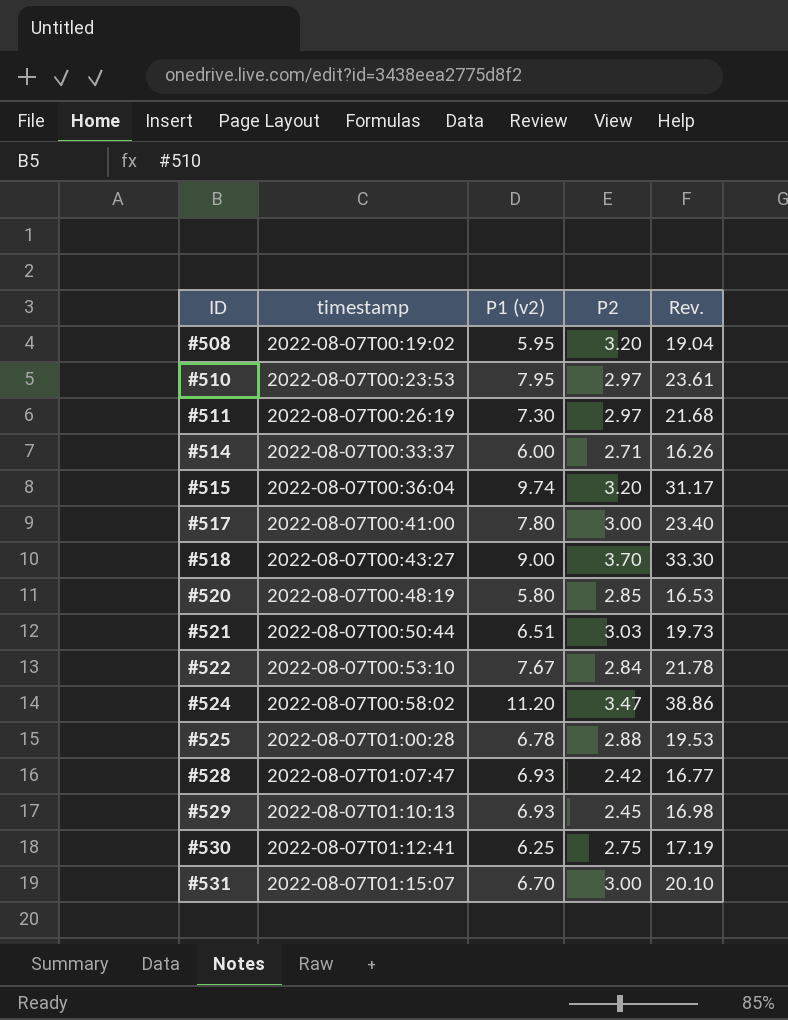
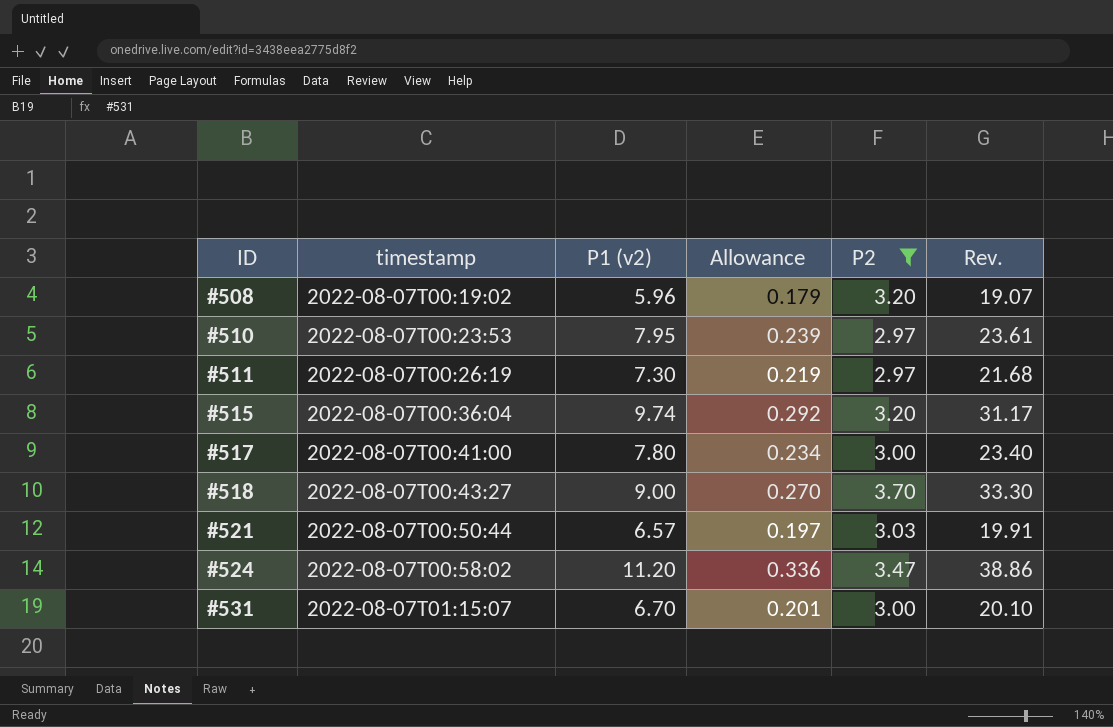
filter: none -> P2 >= 2.97
column Allowance | formula: none -> [P1 (v2)] * 0.03
#508 | P1 (v2): 5.95 -> 5.96
#508 | Rev.: 19.04 -> 19.07
#521 | P1 (v2): 6.51 -> 6.57
#521 | Rev.: 19.73 -> 19.91

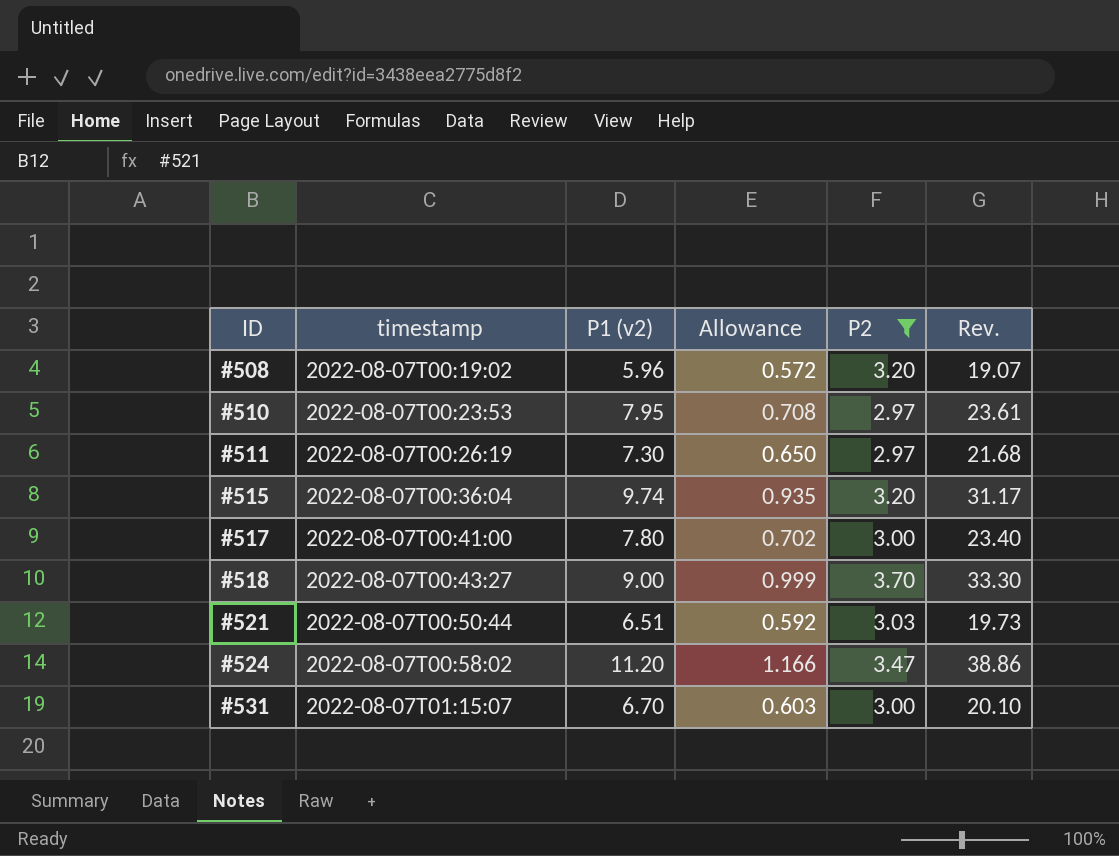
column Allowance | formula: [P1 (v2)] * 0.03 -> [Rev.] * 0.03
#521 | P1 (v2): 6.57 -> 6.51
#521 | Rev.: 19.91 -> 19.73

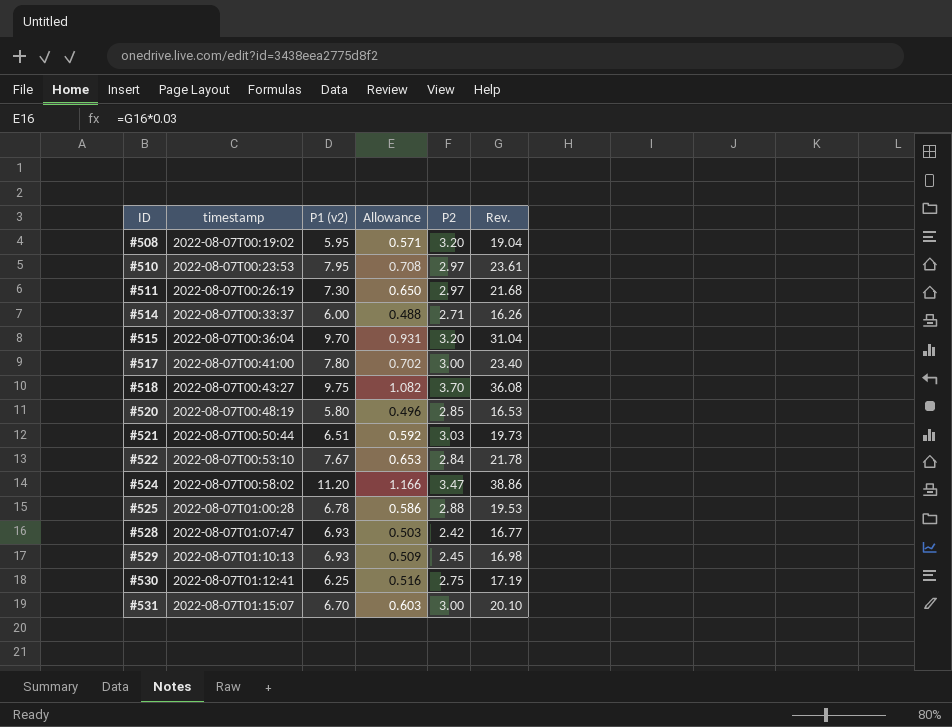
filter: P2 >= 2.97 -> none
#508 | P1 (v2): 5.96 -> 5.95
#508 | Allowance: 0.572 -> 0.571
#508 | Rev.: 19.07 -> 19.04
#515 | P1 (v2): 9.74 -> 9.70
#515 | Allowance: 0.935 -> 0.931
#515 | Rev.: 31.17 -> 31.04
#518 | P1 (v2): 9.00 -> 9.75
#518 | Allowance: 0.999 -> 1.082
#518 | Rev.: 33.30 -> 36.08

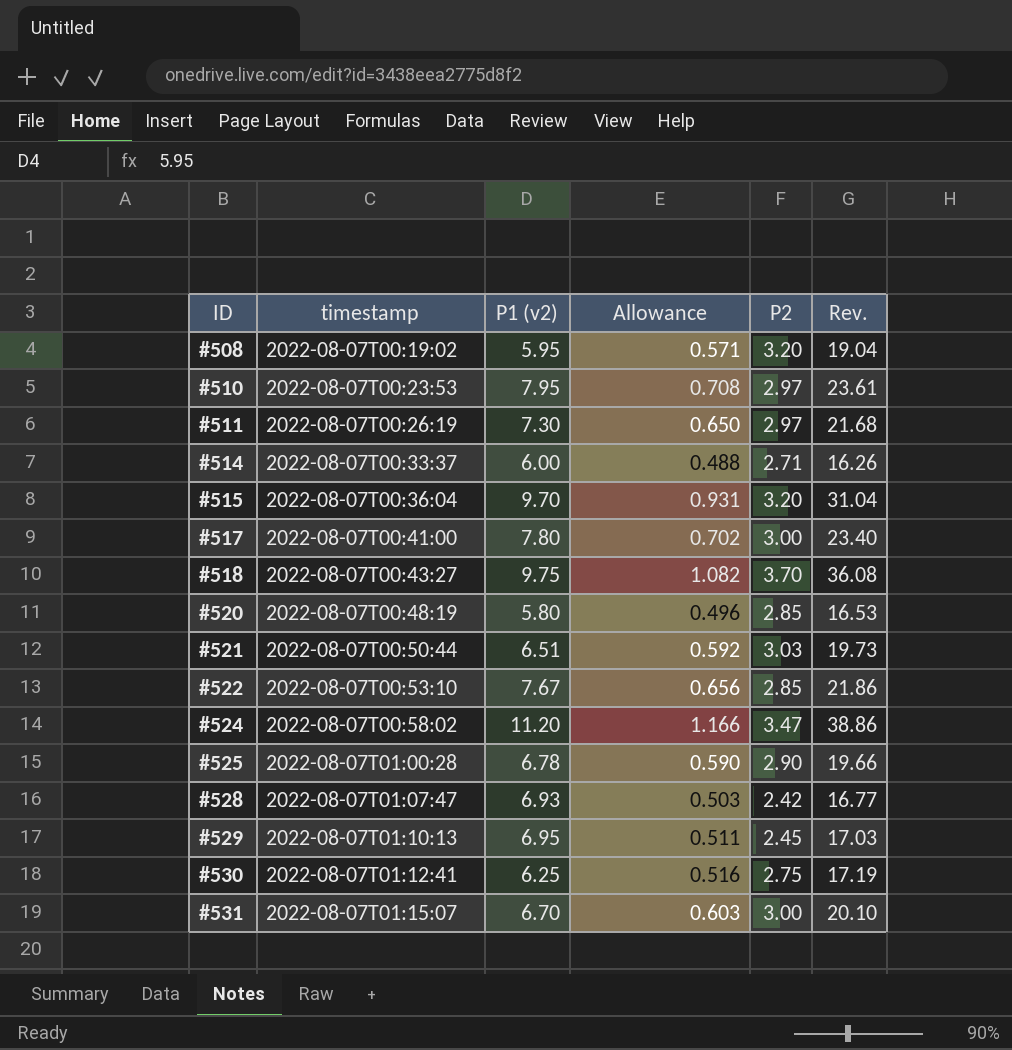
#522 | Allowance: 0.653 -> 0.656
#522 | P2: 2.84 -> 2.85
#522 | Rev.: 21.78 -> 21.86
#525 | Allowance: 0.586 -> 0.590
#525 | P2: 2.88 -> 2.90
#525 | Rev.: 19.53 -> 19.66
#529 | P1 (v2): 6.93 -> 6.95
#529 | Allowance: 0.509 -> 0.511
#529 | Rev.: 16.98 -> 17.03

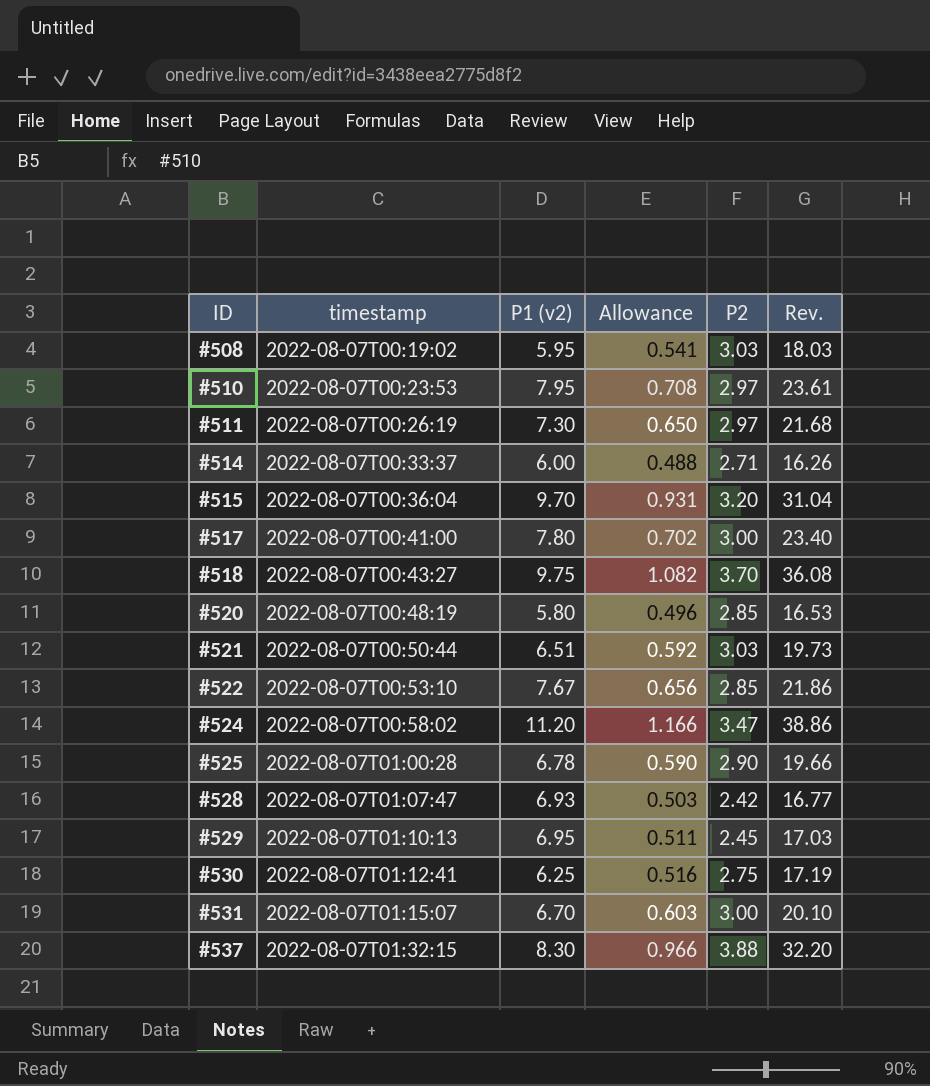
#508 | Allowance: 0.571 -> 0.541
#508 | P2: 3.20 -> 3.03
#508 | Rev.: 19.04 -> 18.03
row #537: none -> 2022-08-07T01:32:15 | 8.30 | 0.966 | 3.88 | 32.20

